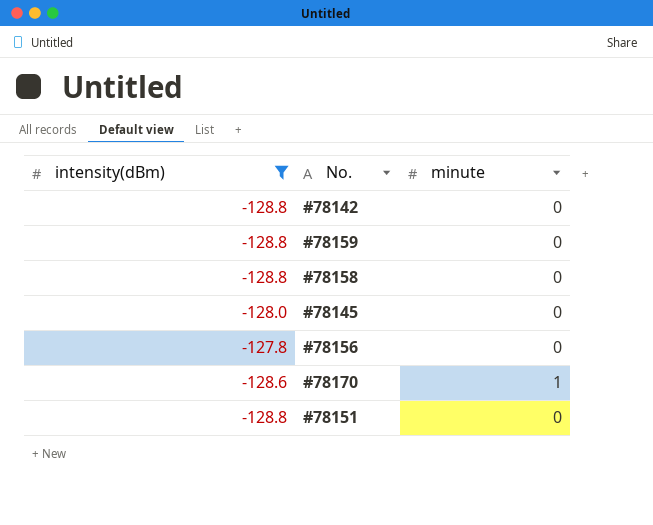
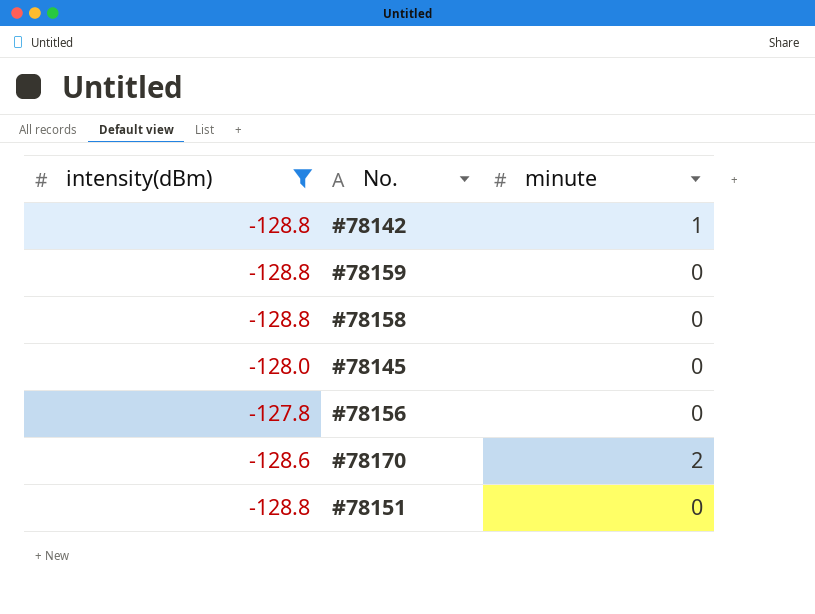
#78142 | minute: 0 -> 1
#78170 | minute: 1 -> 2

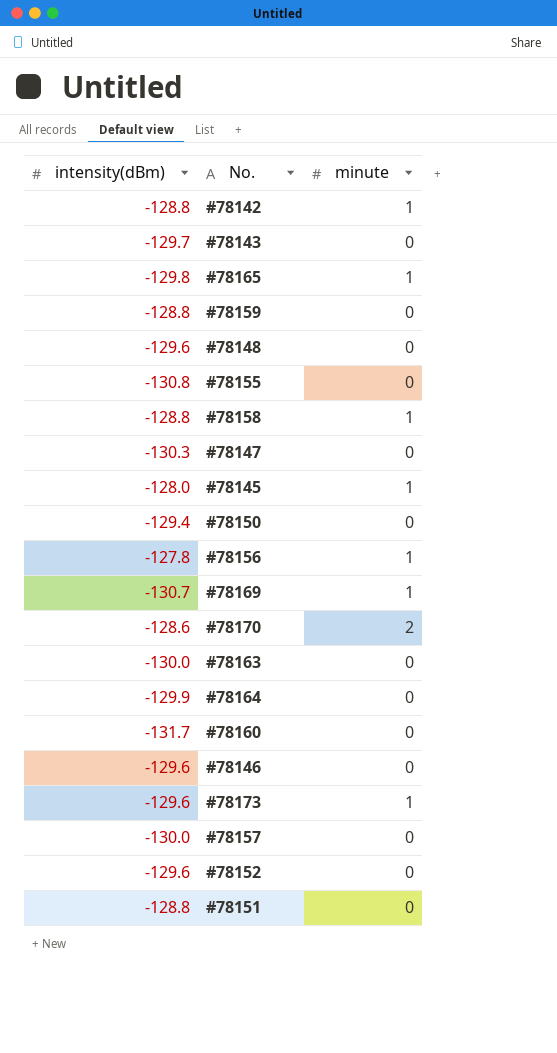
filter: intensity(dBm) >= -128.8 -> none
#78158 | minute: 0 -> 1
#78145 | minute: 0 -> 1
#78156 | minute: 0 -> 1

